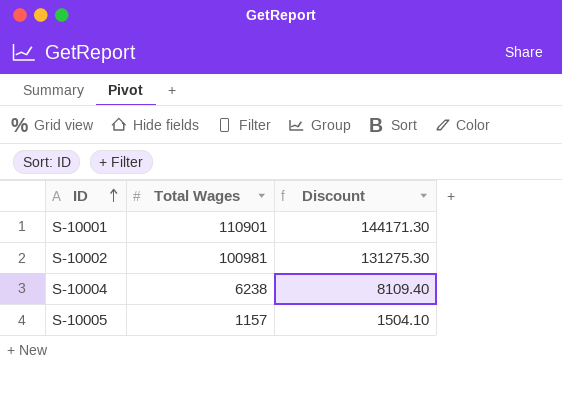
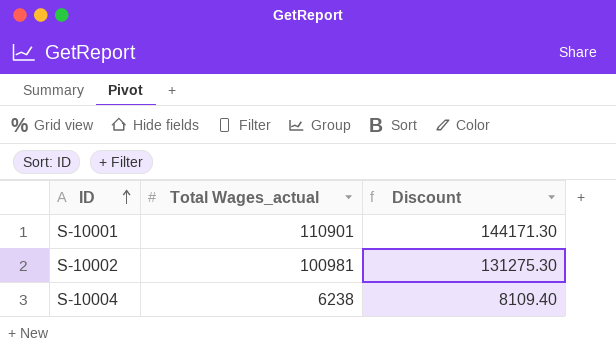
column name: Total Wages -> Total Wages_actual
row S-10005: 1157 | 1504.10 -> none

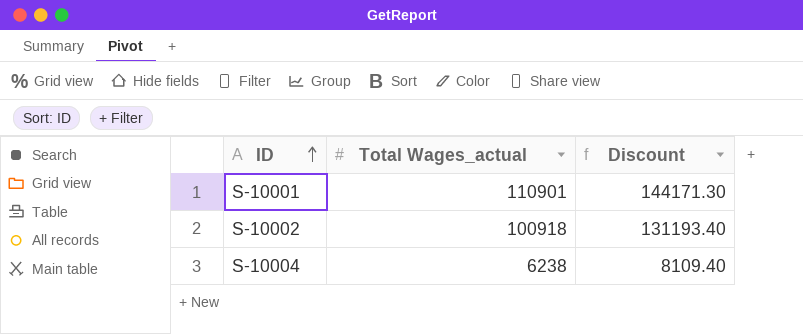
S-10002 | Total Wages_actual: 100981 -> 100918
S-10002 | Discount: 131275.30 -> 131193.40

